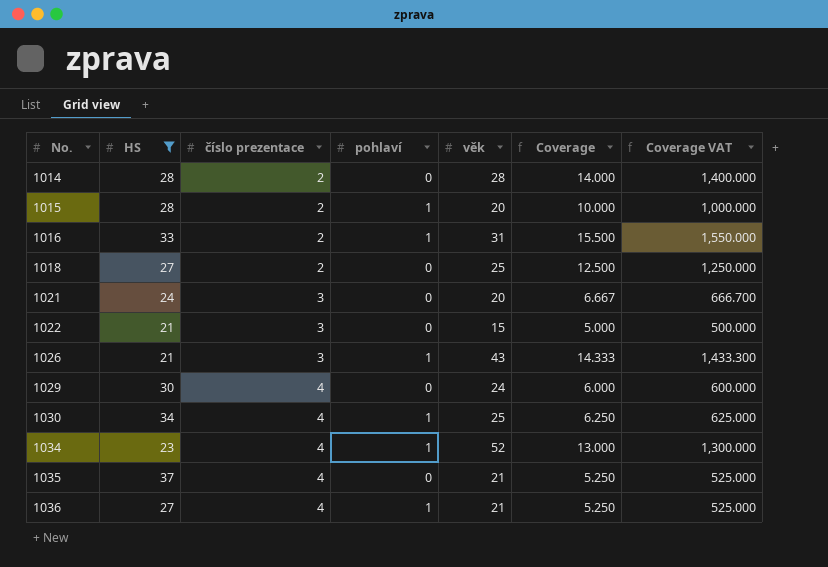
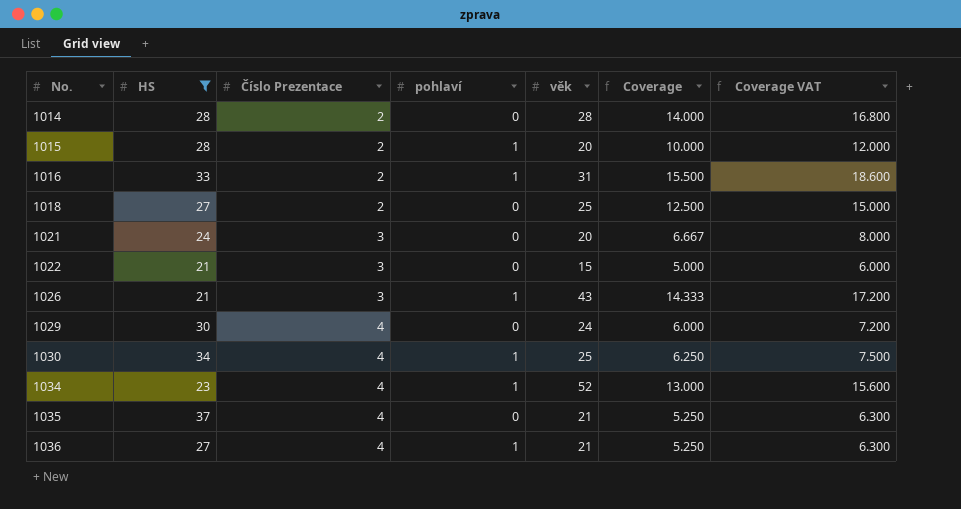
column name: číslo prezentace -> Číslo Prezentace
column Coverage VAT | formula: [Coverage] * 100 -> [Coverage] * 1.2

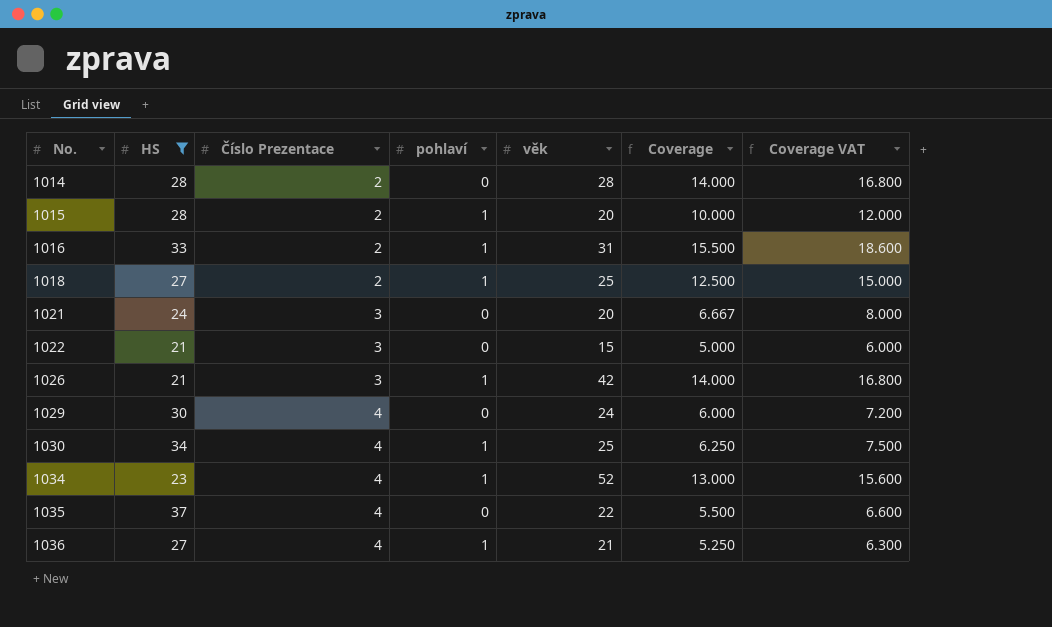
1018 | pohlaví: 0 -> 1
1026 | věk: 43 -> 42
1026 | Coverage: 14.333 -> 14.000
1026 | Coverage VAT: 17.200 -> 16.800
1035 | věk: 21 -> 22
1035 | Coverage: 5.250 -> 5.500
1035 | Coverage VAT: 6.300 -> 6.600

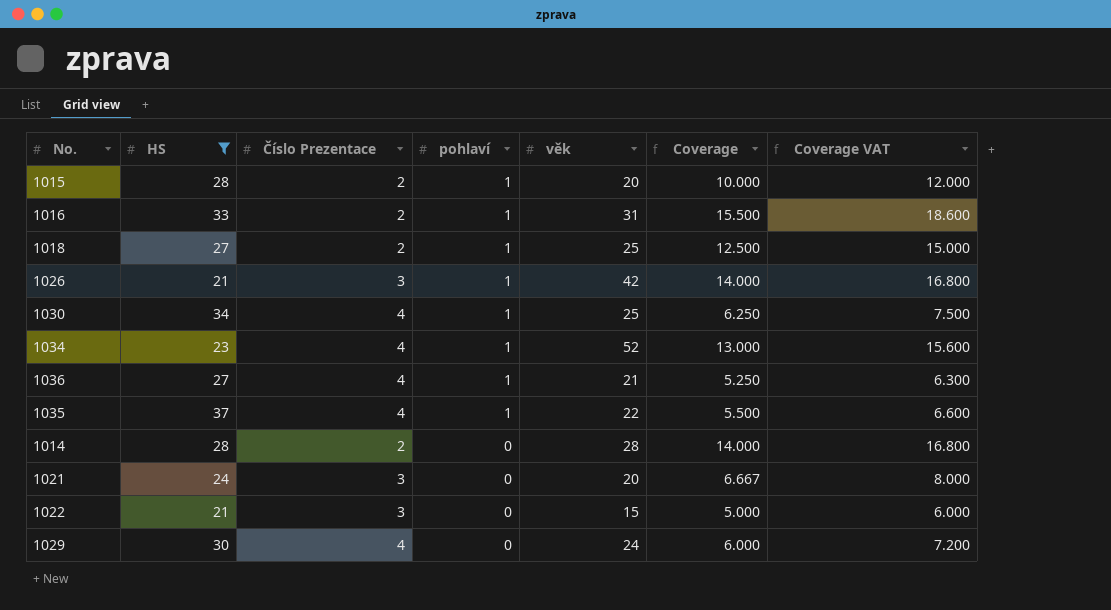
row order: No. ascending -> pohlaví descending
1035 | pohlaví: 0 -> 1

